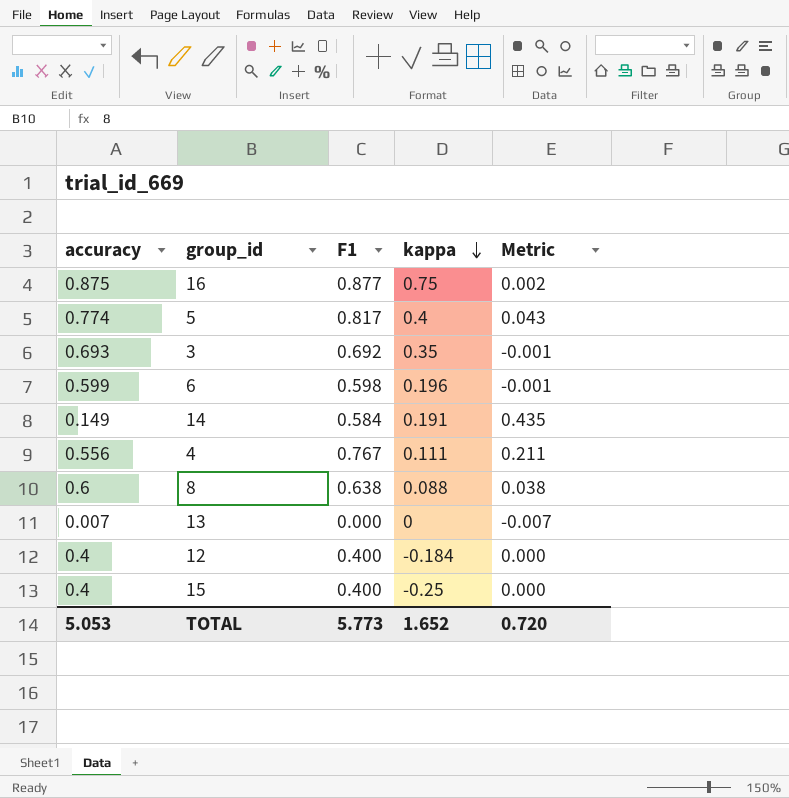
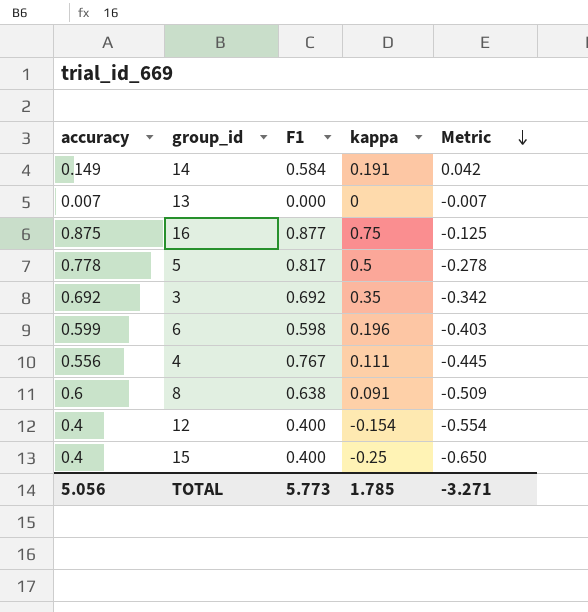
row order: kappa descending -> Metric descending
column Metric | formula: [F1] - [accuracy] -> [kappa] - [accuracy]
5 | accuracy: 0.774 -> 0.778
5 | kappa: 0.4 -> 0.5
3 | accuracy: 0.693 -> 0.692
8 | kappa: 0.088 -> 0.091
12 | kappa: -0.184 -> -0.154
TOTAL | accuracy: 5.053 -> 5.056
TOTAL | kappa: 1.652 -> 1.785
TOTAL | Metric: 0.720 -> -3.271

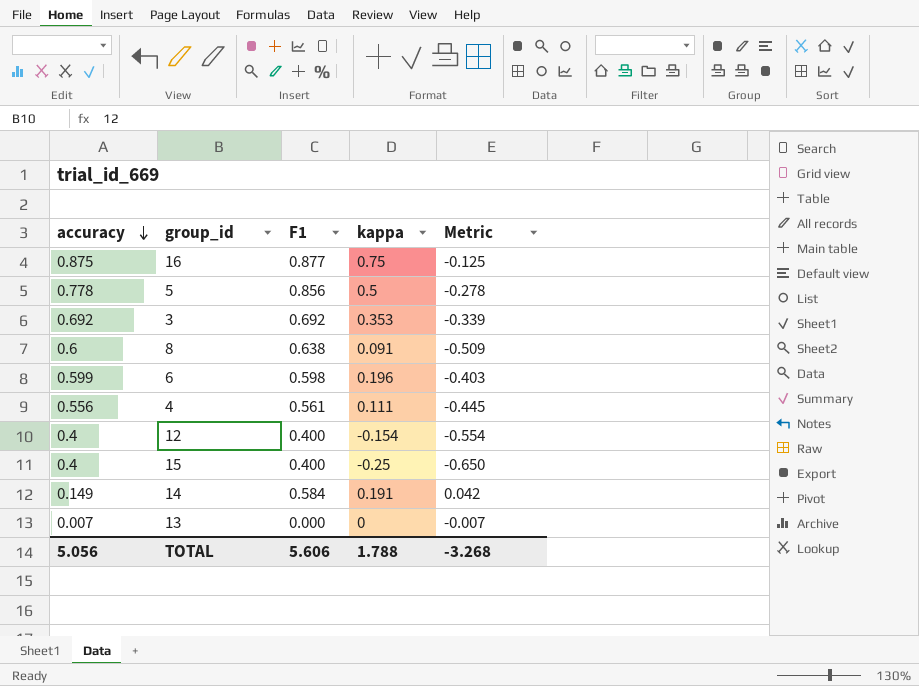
row order: Metric descending -> accuracy descending
5 | F1: 0.817 -> 0.856
3 | kappa: 0.35 -> 0.353
3 | Metric: -0.342 -> -0.339
4 | F1: 0.767 -> 0.561
TOTAL | F1: 5.773 -> 5.606
TOTAL | kappa: 1.785 -> 1.788
TOTAL | Metric: -3.271 -> -3.268

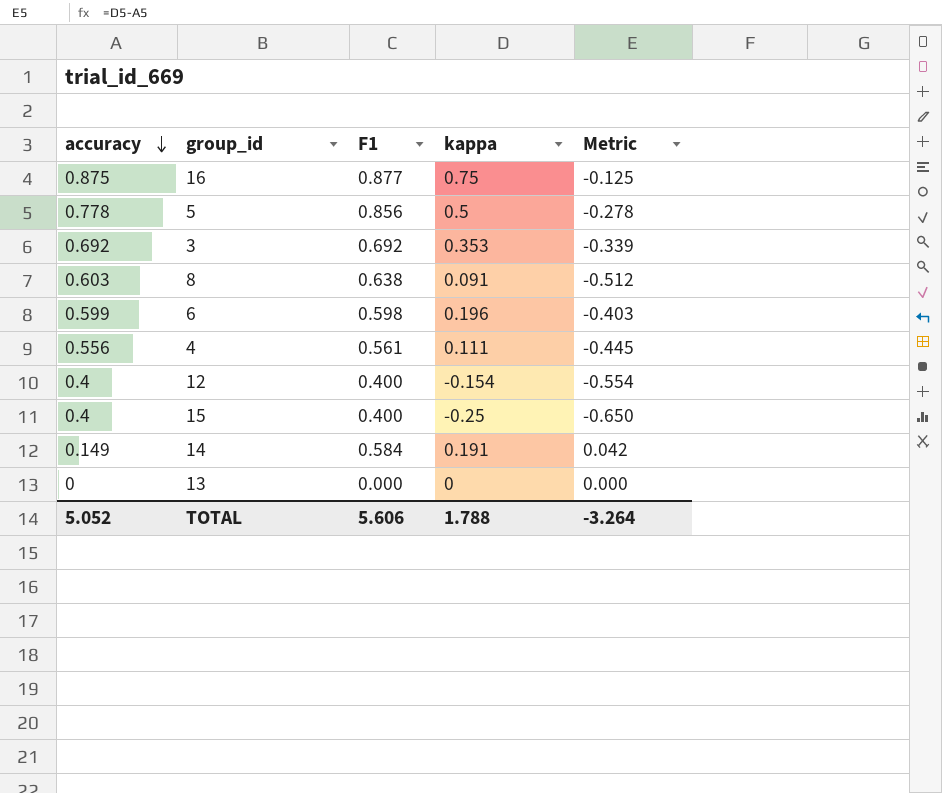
8 | accuracy: 0.6 -> 0.603
8 | Metric: -0.509 -> -0.512
13 | accuracy: 0.007 -> 0
13 | Metric: -0.007 -> 0.000
TOTAL | accuracy: 5.056 -> 5.052
TOTAL | Metric: -3.268 -> -3.264

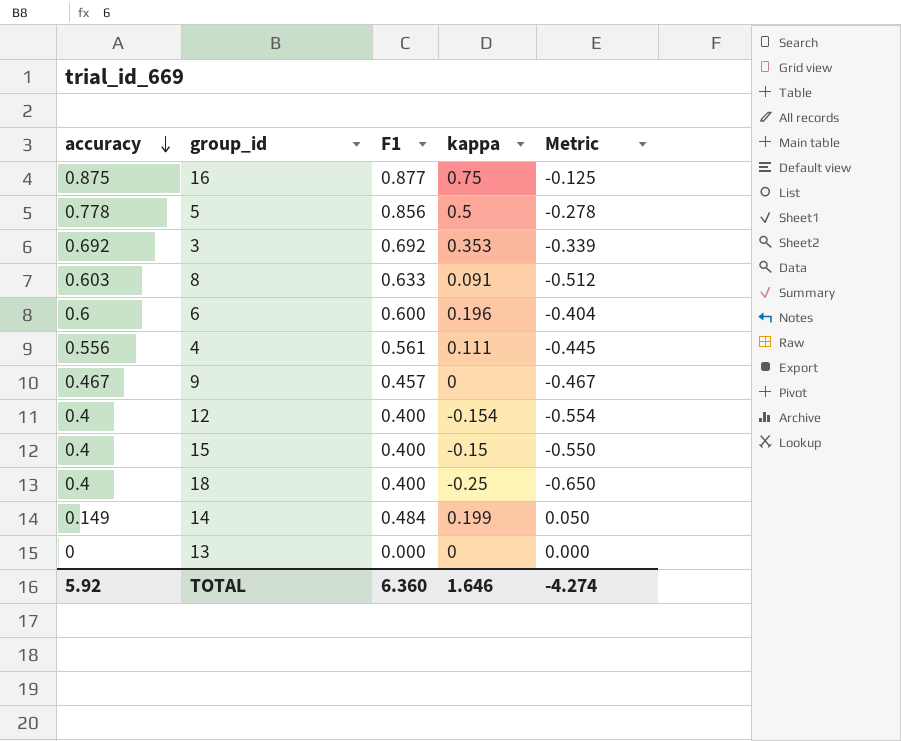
8 | F1: 0.638 -> 0.633
6 | accuracy: 0.599 -> 0.6
6 | F1: 0.598 -> 0.600
6 | Metric: -0.403 -> -0.404
row 9: none -> 0.467 | 0.457 | 0 | -0.467
15 | kappa: -0.25 -> -0.15
15 | Metric: -0.650 -> -0.550
row 18: none -> 0.4 | 0.400 | -0.25 | -0.650
14 | F1: 0.584 -> 0.484
14 | kappa: 0.191 -> 0.199
14 | Metric: 0.042 -> 0.050
TOTAL | accuracy: 5.052 -> 5.92
TOTAL | F1: 5.606 -> 6.360
TOTAL | kappa: 1.788 -> 1.646
TOTAL | Metric: -3.264 -> -4.274

